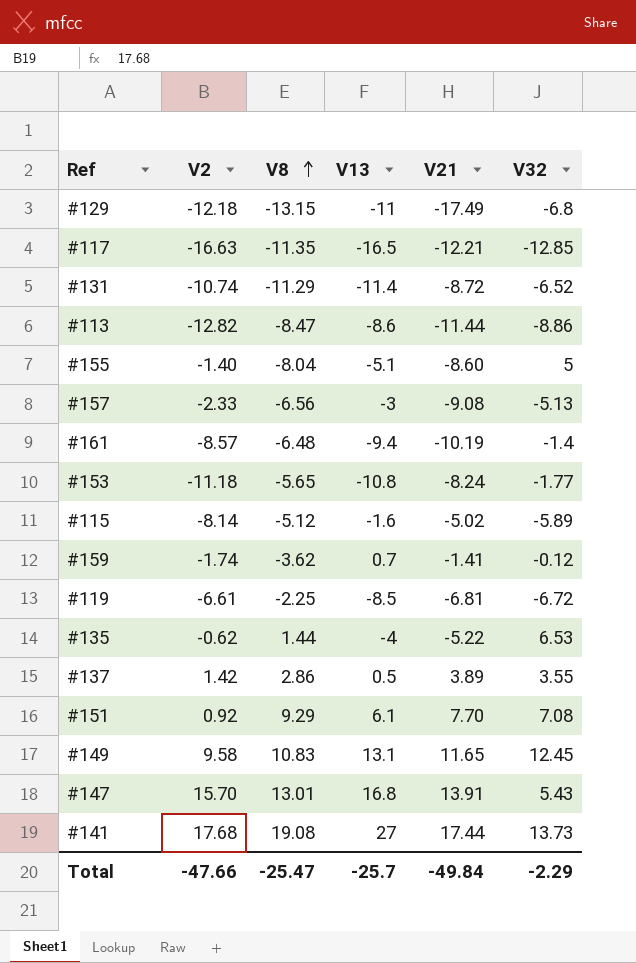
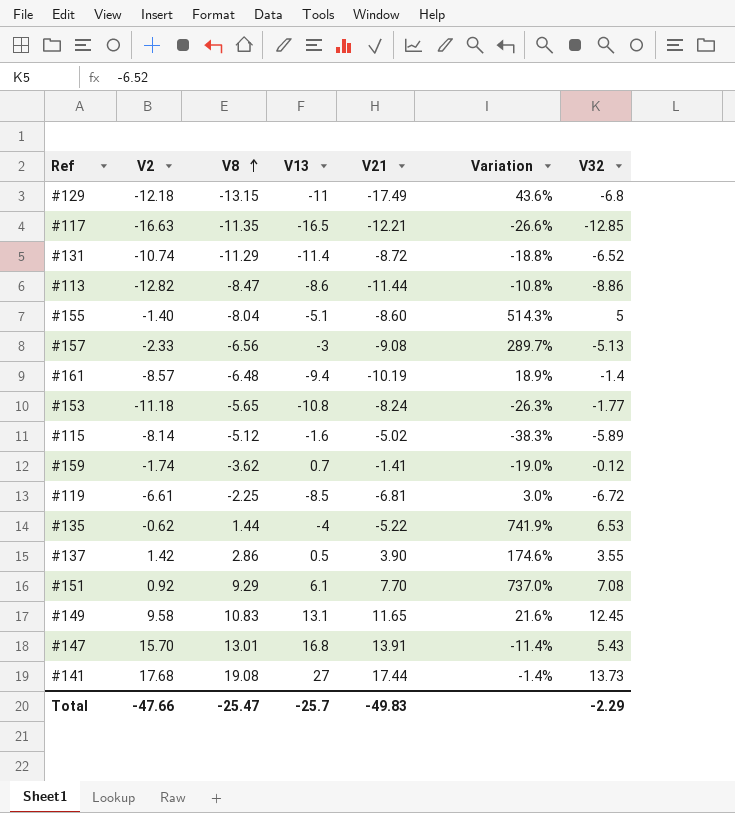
column Variation | formula: none -> ([V21] - [V2]) / [V2]
#137 | V21: 3.89 -> 3.90
Total | V21: -49.84 -> -49.83

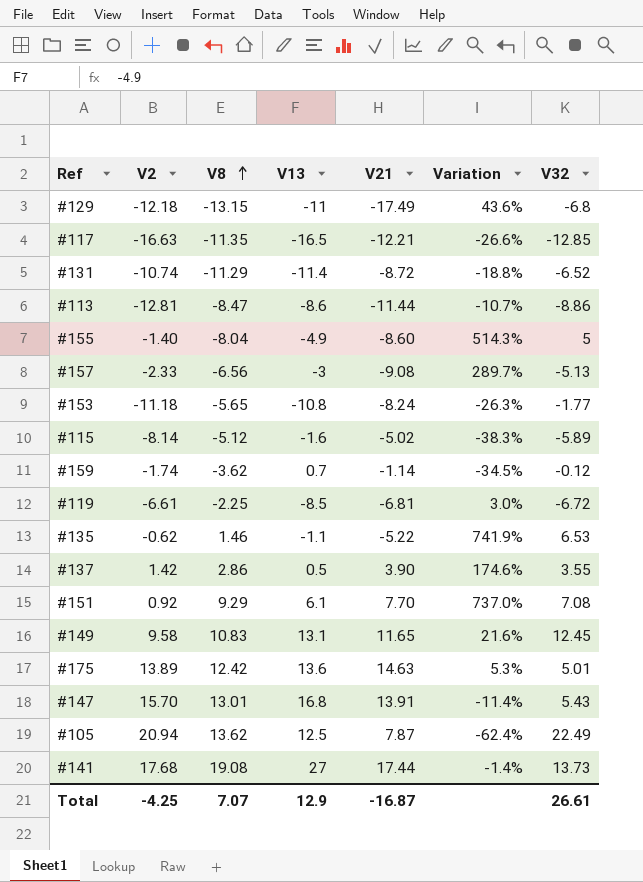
row #161: -8.57 | -6.48 | -9.4 | -10.19 | 18.9% | -1.4 -> none
#113 | V2: -12.82 -> -12.81
#113 | Variation: -10.8% -> -10.7%
#155 | V13: -5.1 -> -4.9
#159 | V21: -1.41 -> -1.14
#159 | Variation: -19.0% -> -34.5%
#135 | V8: 1.44 -> 1.46
#135 | V13: -4 -> -1.1
row #175: none -> 13.89 | 12.42 | 13.6 | 14.63 | 5.3% | 5.01
row #105: none -> 20.94 | 13.62 | 12.5 | 7.87 | -62.4% | 22.49
Total | V2: -47.66 -> -4.25
Total | V8: -25.47 -> 7.07
Total | V13: -25.7 -> 12.9
Total | V21: -49.83 -> -16.87
Total | V32: -2.29 -> 26.61

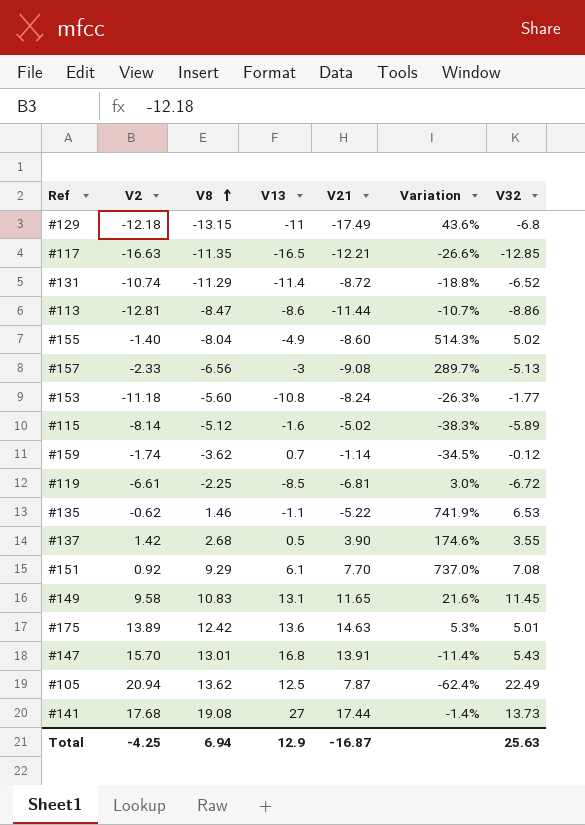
#155 | V32: 5 -> 5.02
#153 | V8: -5.65 -> -5.60
#137 | V8: 2.86 -> 2.68
#149 | V32: 12.45 -> 11.45
Total | V8: 7.07 -> 6.94
Total | V32: 26.61 -> 25.63

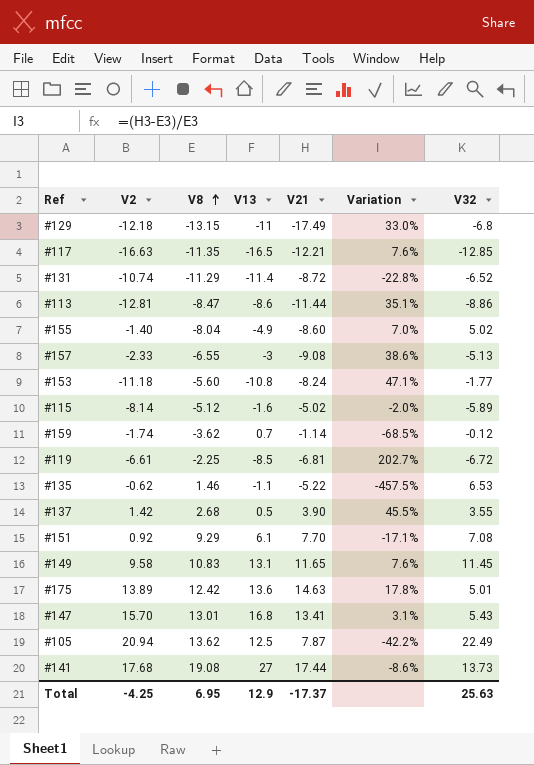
column Variation | formula: ([V21] - [V2]) / [V2] -> ([V21] - [V8]) / [V8]
#157 | V8: -6.56 -> -6.55
#147 | V21: 13.91 -> 13.41
Total | V8: 6.94 -> 6.95
Total | V21: -16.87 -> -17.37

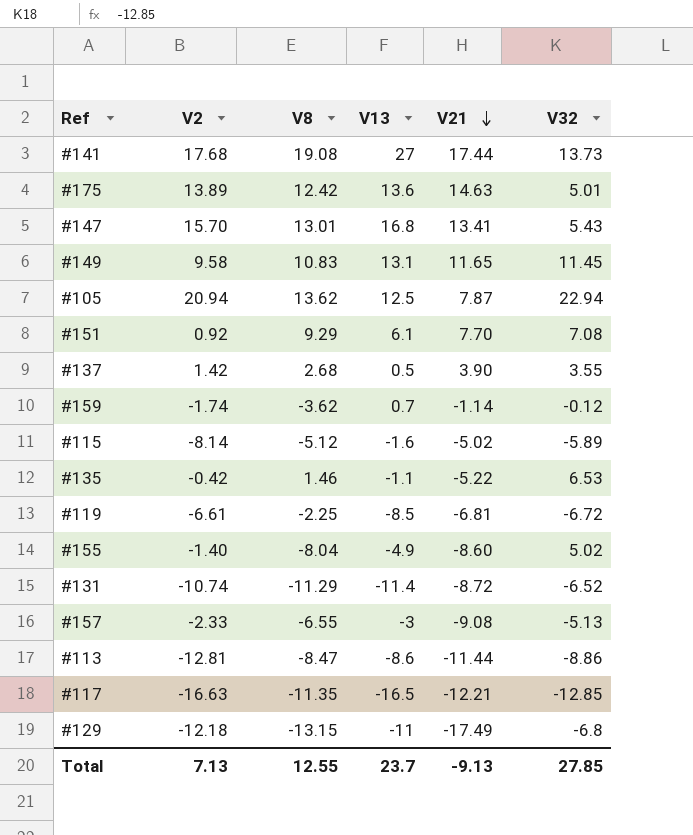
row order: V8 ascending -> V21 descending
column Variation | formula: ([V21] - [V8]) / [V8] -> none
row #153: -11.18 | -5.60 | -10.8 | -8.24 | 47.1% | -1.77 -> none
#105 | V32: 22.49 -> 22.94
#135 | V2: -0.62 -> -0.42
Total | V2: -4.25 -> 7.13
Total | V8: 6.95 -> 12.55
Total | V13: 12.9 -> 23.7
Total | V21: -17.37 -> -9.13
Total | V32: 25.63 -> 27.85

